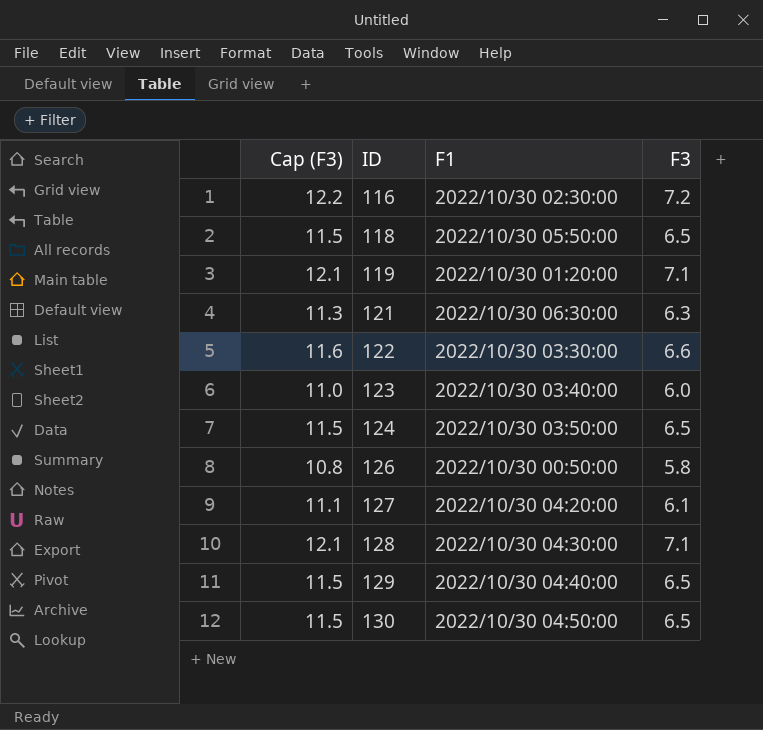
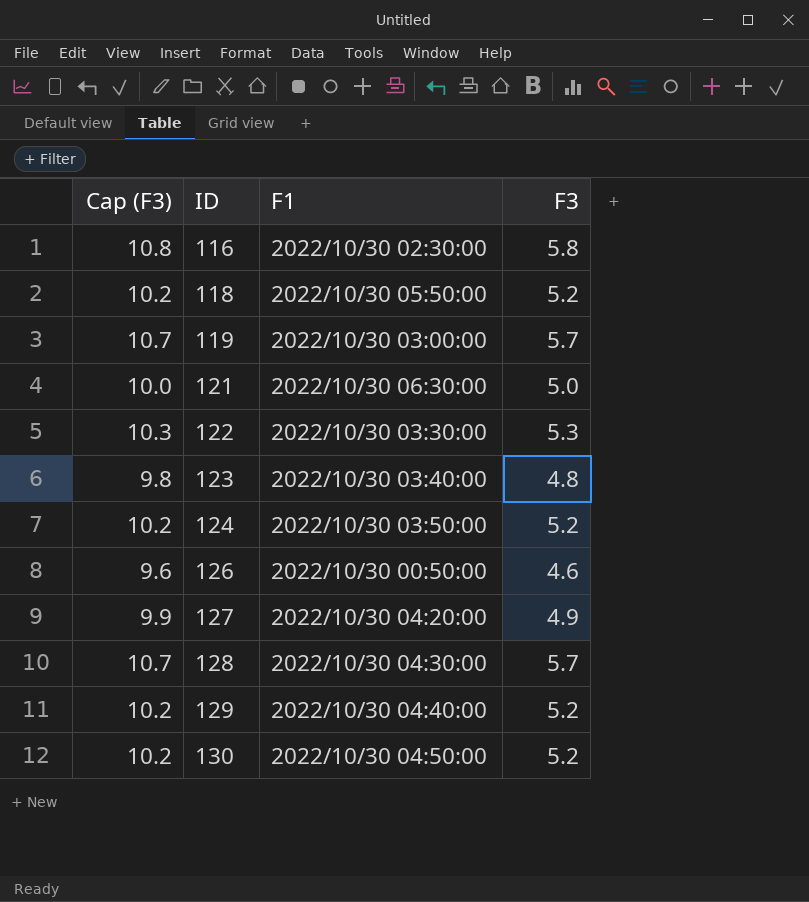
116 | Cap (F3): 12.2 -> 10.8
116 | F3: 7.2 -> 5.8
118 | Cap (F3): 11.5 -> 10.2
118 | F3: 6.5 -> 5.2
119 | Cap (F3): 12.1 -> 10.7
119 | F1: 2022/10/30 01:20:00 -> 2022/10/30 03:00:00
119 | F3: 7.1 -> 5.7
121 | Cap (F3): 11.3 -> 10.0
121 | F3: 6.3 -> 5.0
122 | Cap (F3): 11.6 -> 10.3
122 | F3: 6.6 -> 5.3
123 | Cap (F3): 11.0 -> 9.8
123 | F3: 6.0 -> 4.8
124 | Cap (F3): 11.5 -> 10.2
124 | F3: 6.5 -> 5.2
126 | Cap (F3): 10.8 -> 9.6
126 | F3: 5.8 -> 4.6
127 | Cap (F3): 11.1 -> 9.9
127 | F3: 6.1 -> 4.9
128 | Cap (F3): 12.1 -> 10.7
128 | F3: 7.1 -> 5.7
129 | Cap (F3): 11.5 -> 10.2
129 | F3: 6.5 -> 5.2
130 | Cap (F3): 11.5 -> 10.2
130 | F3: 6.5 -> 5.2

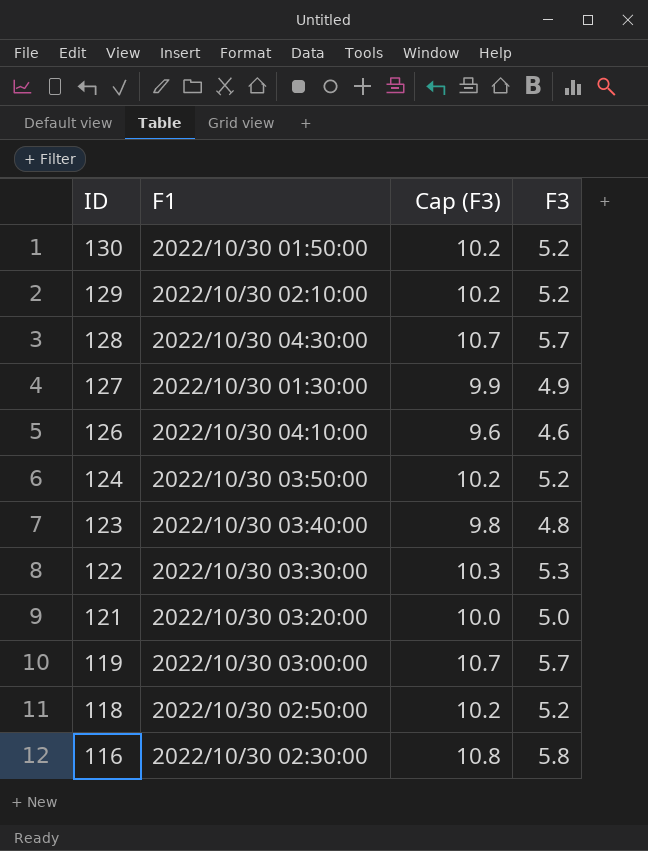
row order: ID ascending -> ID descending
column Cap (F3) | position: 1 -> 3
130 | F1: 2022/10/30 04:50:00 -> 2022/10/30 01:50:00
129 | F1: 2022/10/30 04:40:00 -> 2022/10/30 02:10:00
127 | F1: 2022/10/30 04:20:00 -> 2022/10/30 01:30:00
126 | F1: 2022/10/30 00:50:00 -> 2022/10/30 04:10:00
121 | F1: 2022/10/30 06:30:00 -> 2022/10/30 03:20:00
118 | F1: 2022/10/30 05:50:00 -> 2022/10/30 02:50:00

